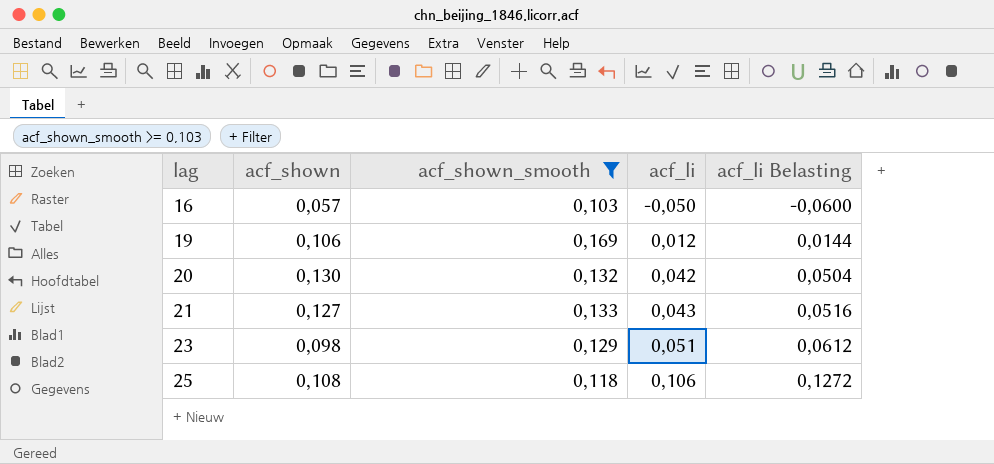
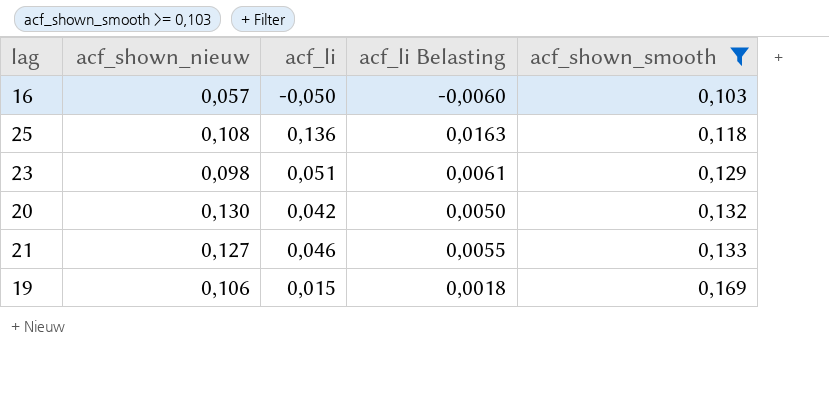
row order: lag ascending -> acf_shown_smooth ascending
column name: acf_shown -> acf_shown_nieuw
column acf_li Belasting | formula: [acf_li] * 1,2 -> [acf_li] * 0,12
column acf_shown_smooth | position: 3 -> 5
25 | acf_li: 0,106 -> 0,136
21 | acf_li: 0,043 -> 0,046
19 | acf_li: 0,012 -> 0,015

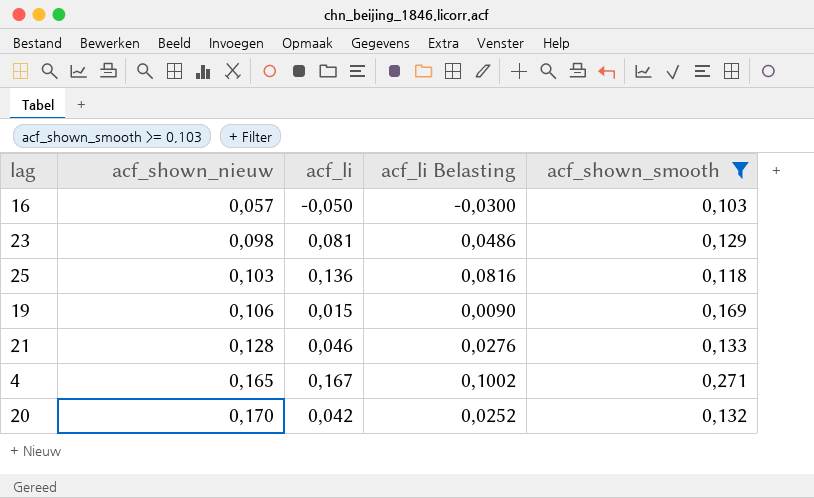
row order: acf_shown_smooth ascending -> acf_shown_nieuw ascending
column acf_li Belasting | formula: [acf_li] * 0,12 -> [acf_li] * 0,6
23 | acf_li: 0,051 -> 0,081
25 | acf_shown_nieuw: 0,108 -> 0,103
21 | acf_shown_nieuw: 0,127 -> 0,128
row 4: none -> 0,165 | 0,167 | 0,1002 | 0,271
20 | acf_shown_nieuw: 0,130 -> 0,170

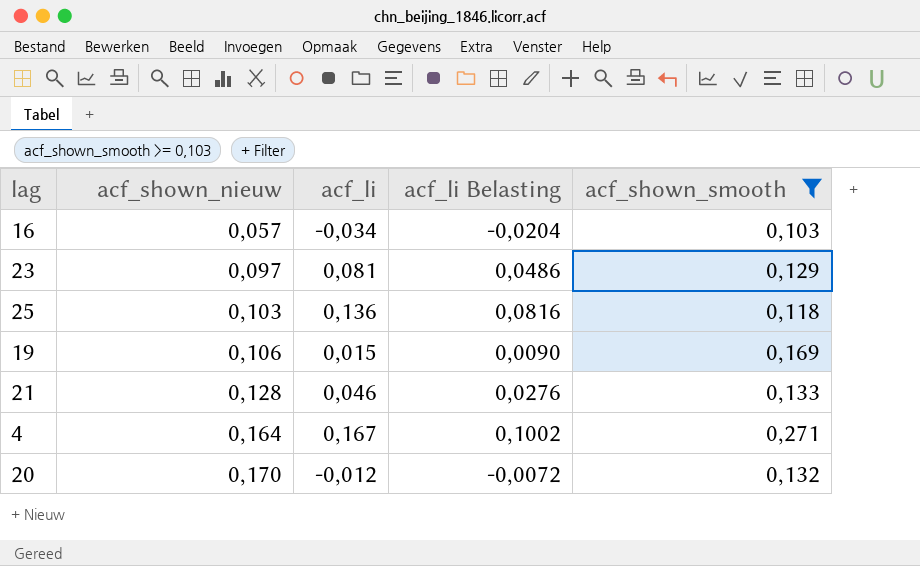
16 | acf_li: -0,050 -> -0,034
16 | acf_li Belasting: -0,0300 -> -0,0204
23 | acf_shown_nieuw: 0,098 -> 0,097
4 | acf_shown_nieuw: 0,165 -> 0,164
20 | acf_li: 0,042 -> -0,012
20 | acf_li Belasting: 0,0252 -> -0,0072

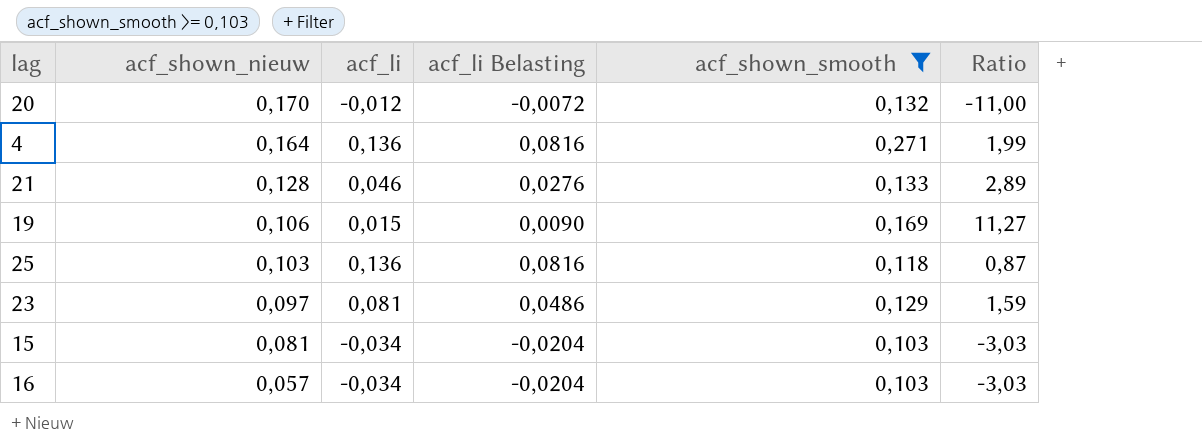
row order: acf_shown_nieuw ascending -> acf_shown_nieuw descending
column Ratio | formula: none -> [acf_shown_smooth] / [acf_li]
4 | acf_li: 0,167 -> 0,136
4 | acf_li Belasting: 0,1002 -> 0,0816
row 15: none -> 0,081 | -0,034 | -0,0204 | 0,103 | -3,03

